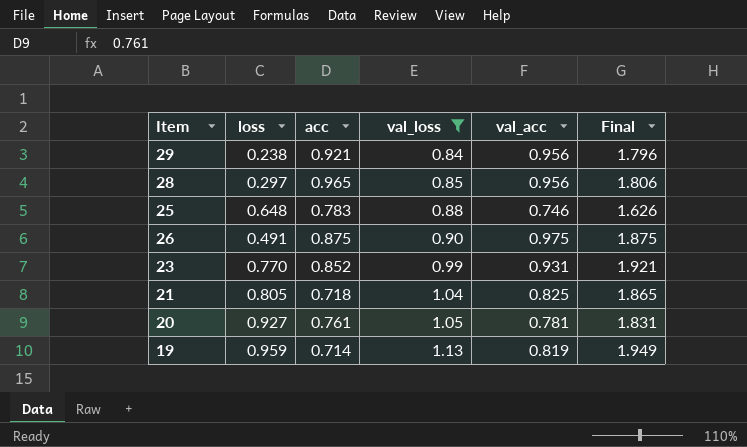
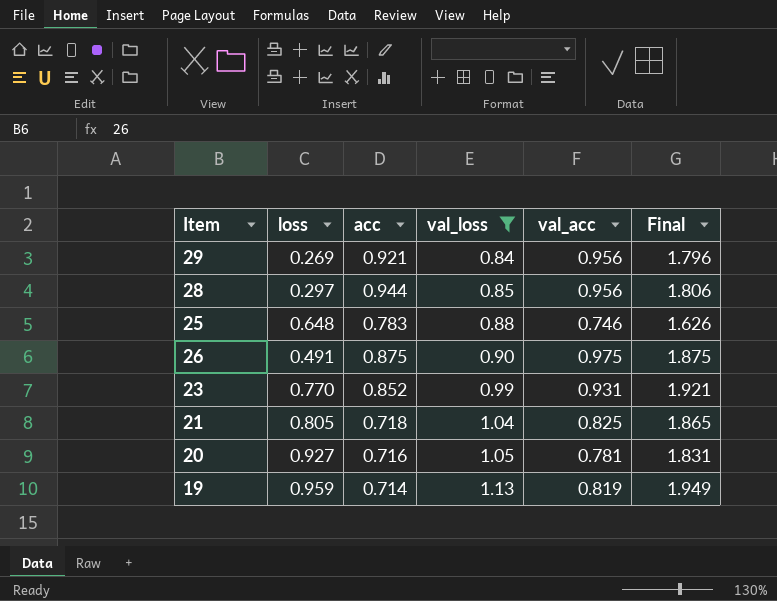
29 | loss: 0.238 -> 0.269
28 | acc: 0.965 -> 0.944
20 | acc: 0.761 -> 0.716

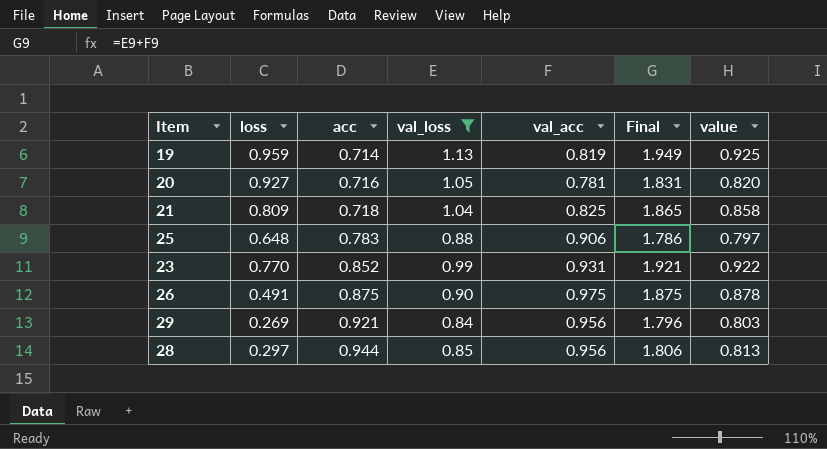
row order: val_loss ascending -> acc ascending
column value | formula: none -> [val_loss] * [val_acc]
21 | loss: 0.805 -> 0.809
25 | val_acc: 0.746 -> 0.906
25 | Final: 1.626 -> 1.786

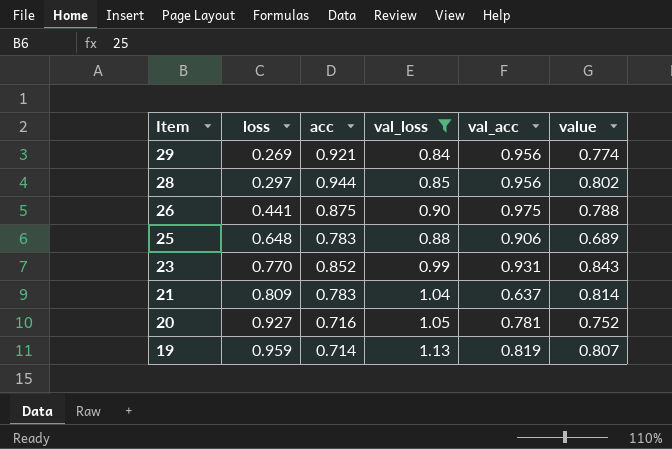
row order: acc ascending -> Item descending
column Final | formula: [val_loss] + [val_acc] -> none
column value | formula: [val_loss] * [val_acc] -> [acc] * [val_loss]
26 | loss: 0.491 -> 0.441
21 | acc: 0.718 -> 0.783
21 | val_acc: 0.825 -> 0.637

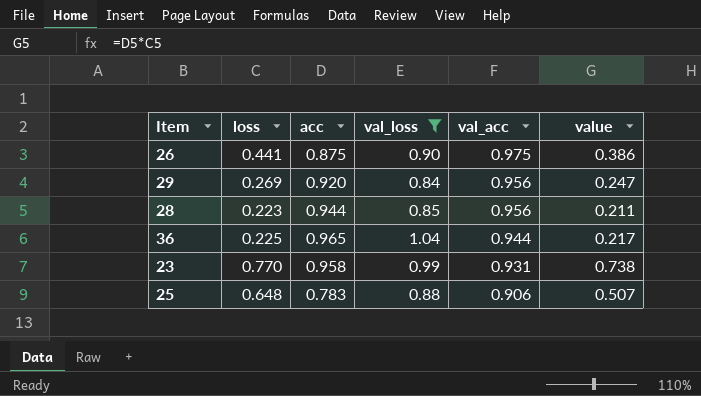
row order: Item descending -> val_acc descending
column value | formula: [acc] * [val_loss] -> [loss] * [acc]
row 21: 0.809 | 0.783 | 1.04 | 0.637 | 0.814 -> none
row 20: 0.927 | 0.716 | 1.05 | 0.781 | 0.752 -> none
row 19: 0.959 | 0.714 | 1.13 | 0.819 | 0.807 -> none
29 | acc: 0.921 -> 0.920
28 | loss: 0.297 -> 0.223
row 36: none -> 0.225 | 0.965 | 1.04 | 0.944 | 0.217
23 | acc: 0.852 -> 0.958

